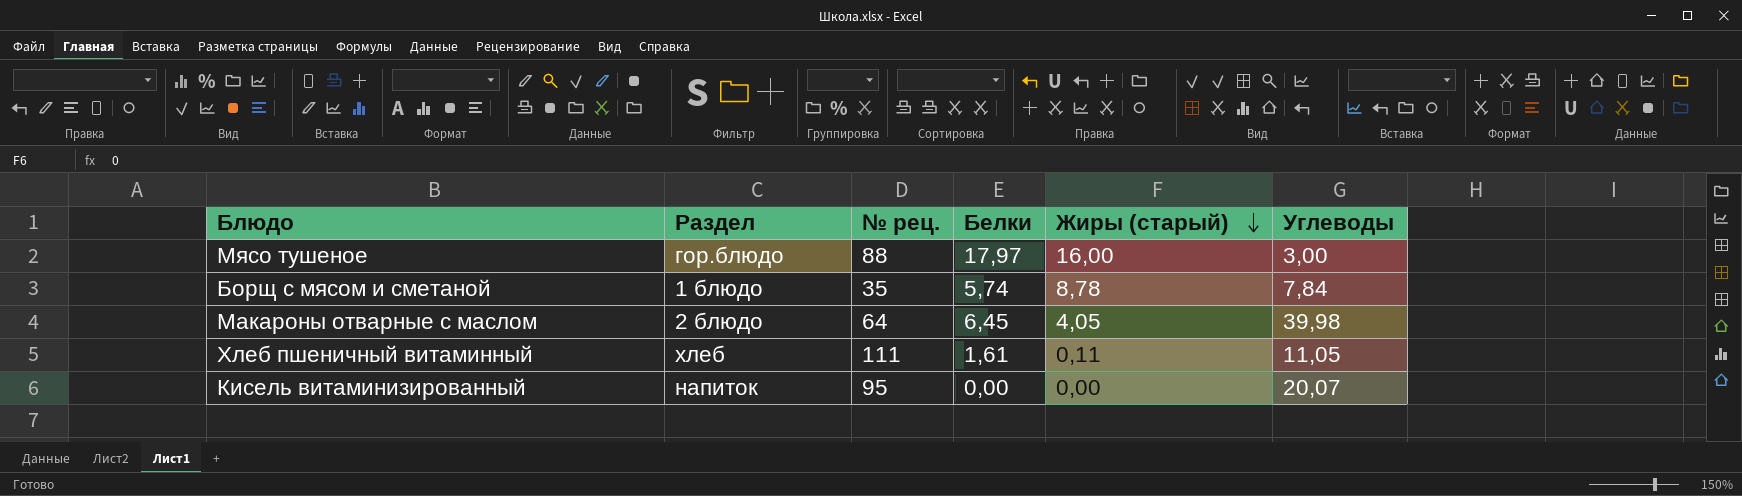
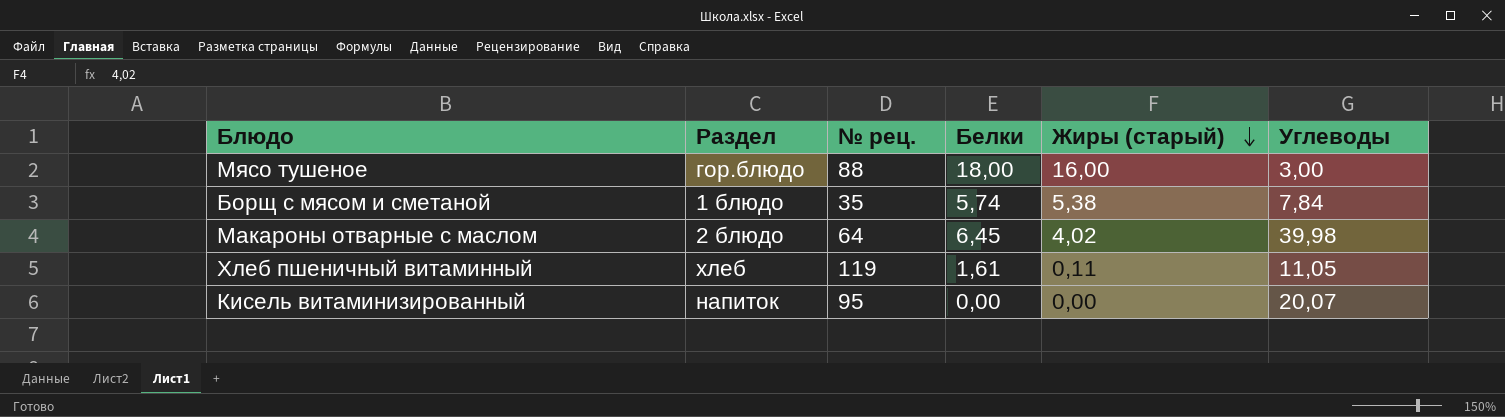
Мясо тушеное | Белки: 17,97 -> 18,00
Борщ с мясом и сметаной | Жиры (старый): 8,78 -> 5,38
Макароны отварные с маслом | Жиры (старый): 4,05 -> 4,02
Хлеб пшеничный витаминный | № рец.: 111 -> 119

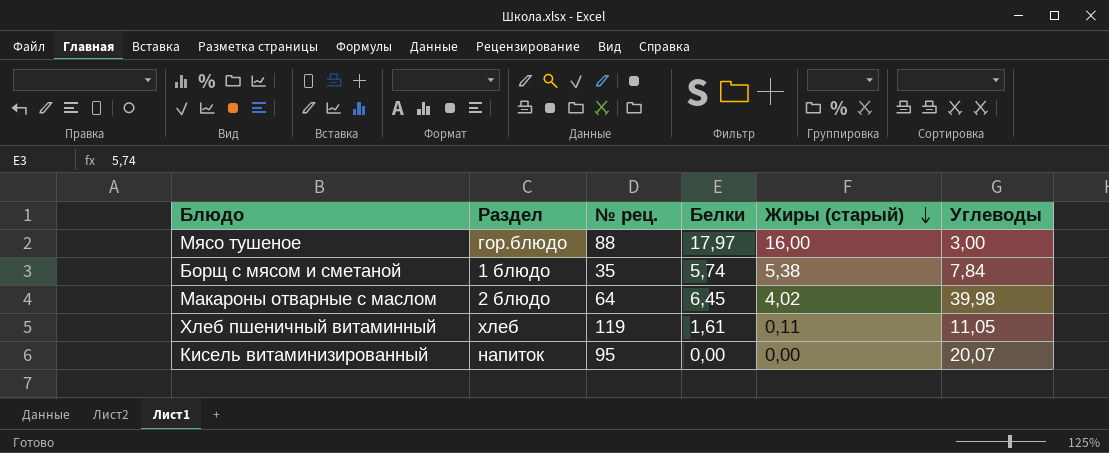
Мясо тушеное | Белки: 18,00 -> 17,97

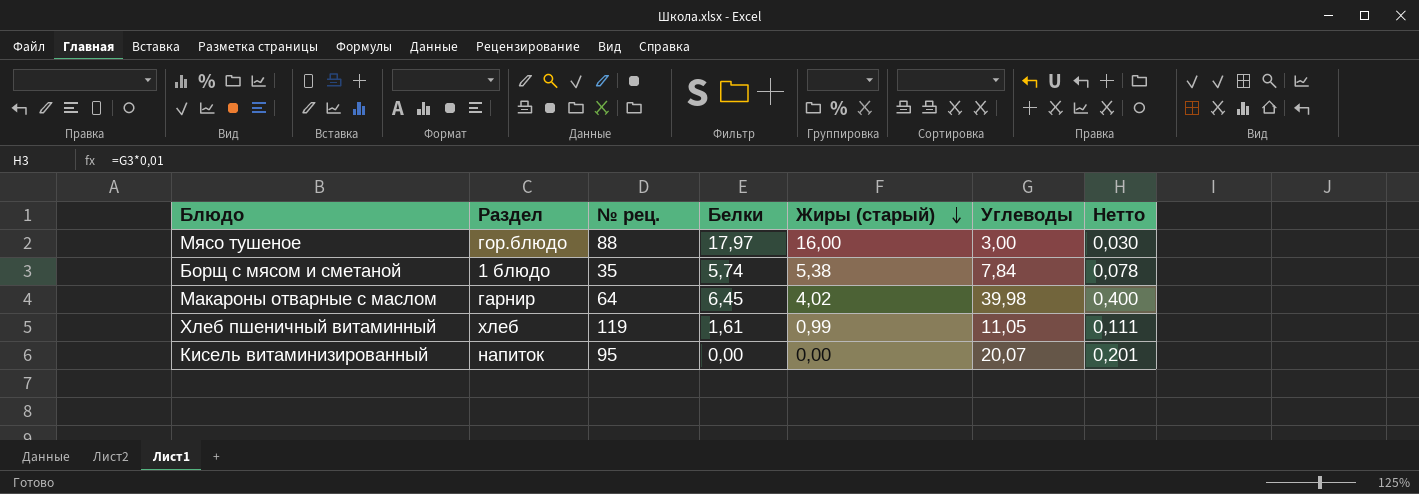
column Нетто | formula: none -> [Углеводы] * 0,01
Макароны отварные с маслом | Раздел: 2 блюдо -> гарнир
Хлеб пшеничный витаминный | Жиры (старый): 0,11 -> 0,99

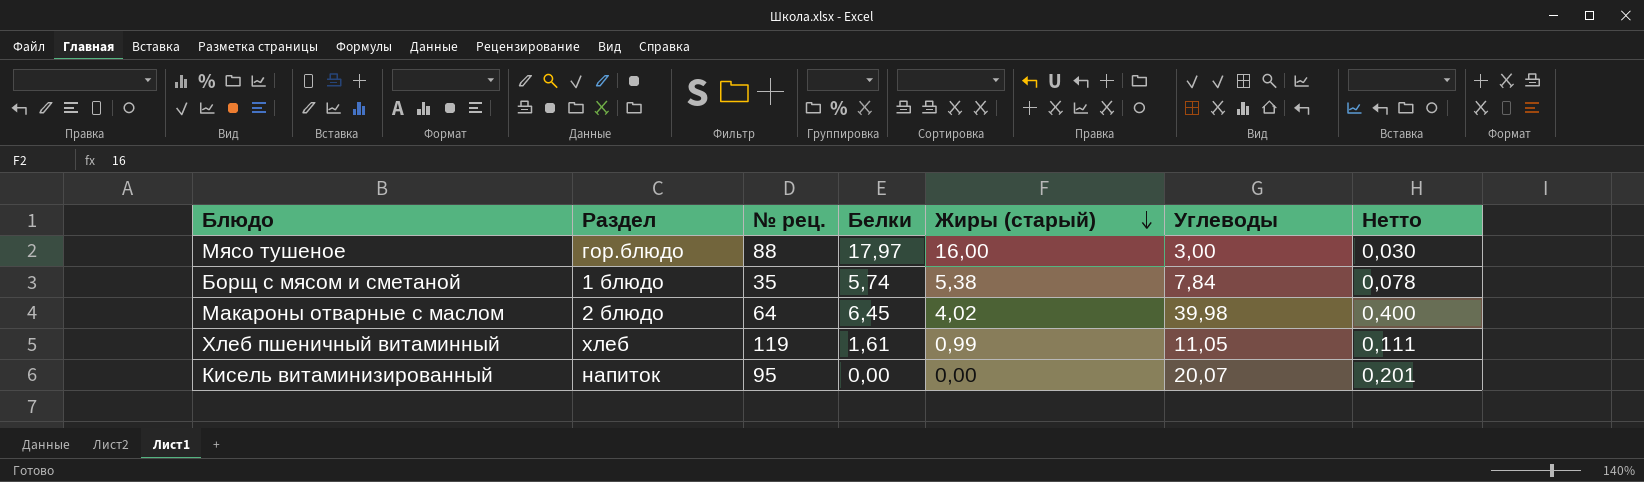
Макароны отварные с маслом | Раздел: гарнир -> 2 блюдо

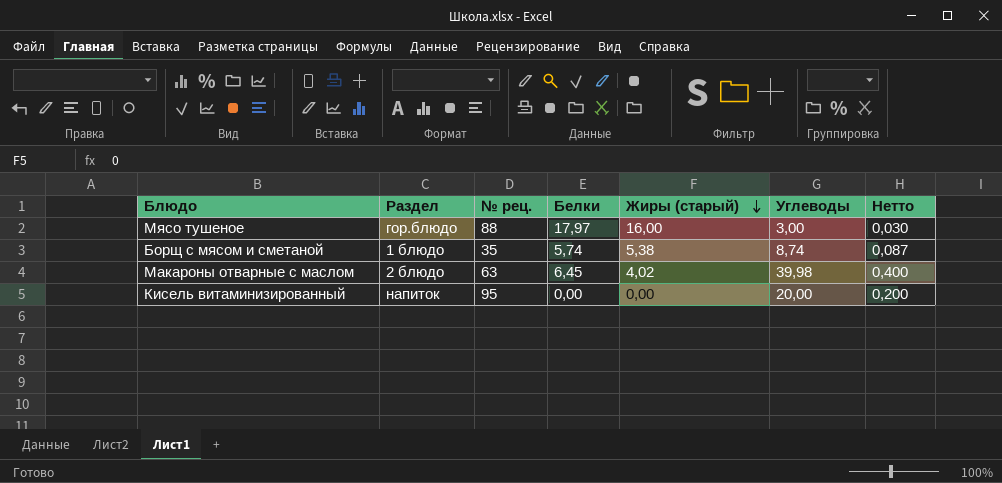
row Хлеб пшеничный витаминный: хлеб | 119 | 1,61 | 0,99 | 11,05 | 0,111 -> none
Борщ с мясом и сметаной | Углеводы: 7,84 -> 8,74
Борщ с мясом и сметаной | Нетто: 0,078 -> 0,087
Макароны отварные с маслом | № рец.: 64 -> 63
Кисель витаминизированный | Углеводы: 20,07 -> 20,00
Кисель витаминизированный | Нетто: 0,201 -> 0,200

